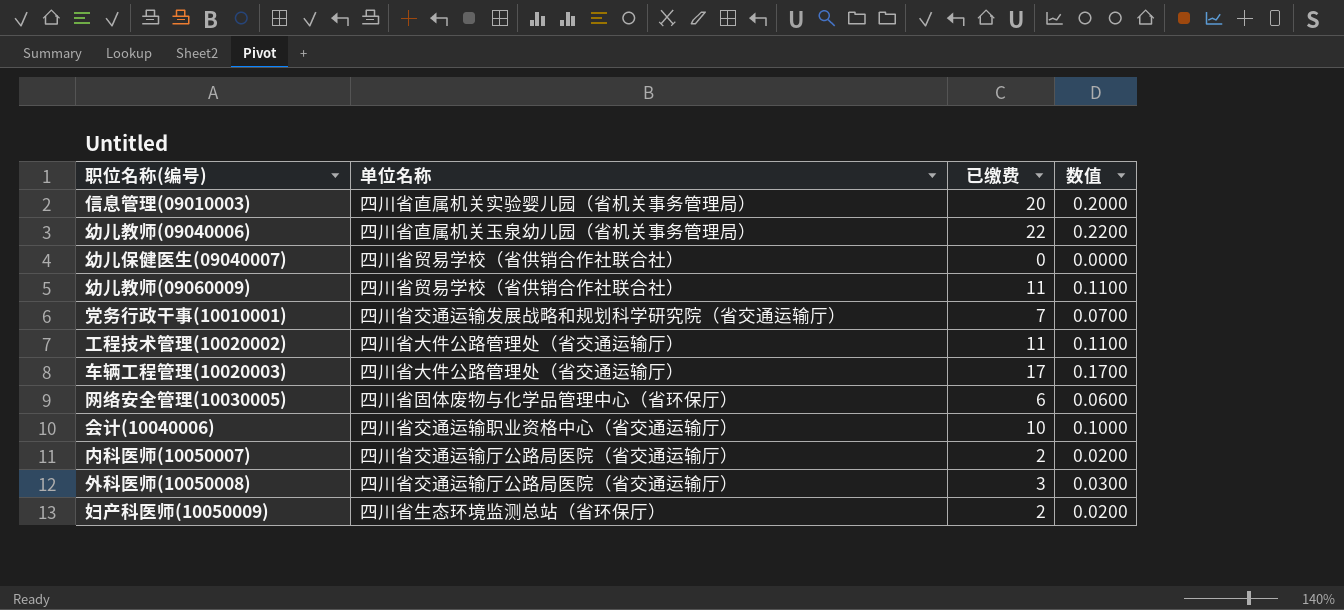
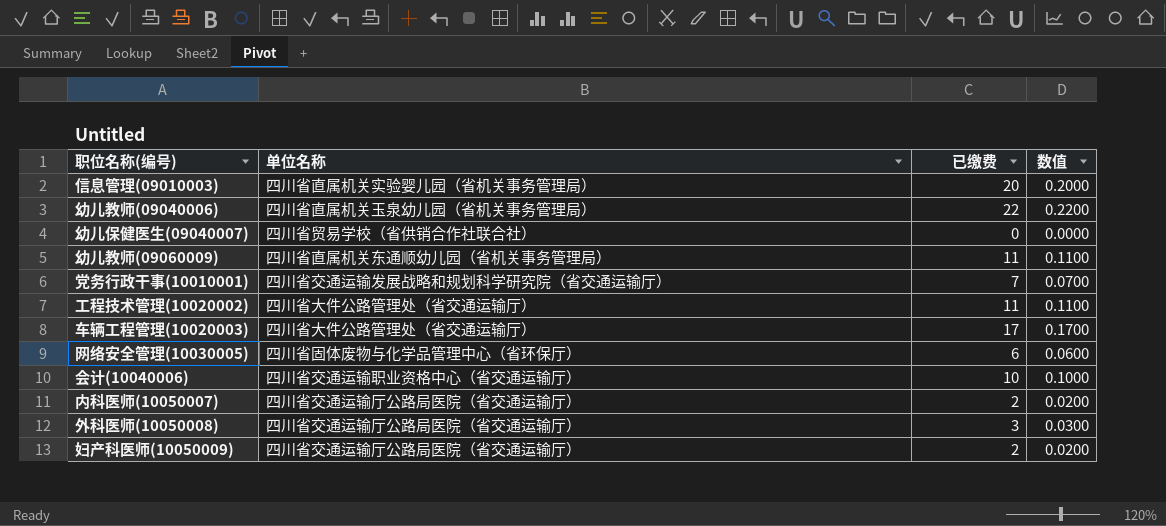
幼儿教师(09060009) | 单位名称: 四川省贸易学校（省供销合作社联合社） -> 四川省直属机关东通顺幼儿园（省机关事务管理局）
妇产科医师(10050009) | 单位名称: 四川省生态环境监测总站（省环保厅） -> 四川省交通运输厅公路局医院（省交通运输厅）

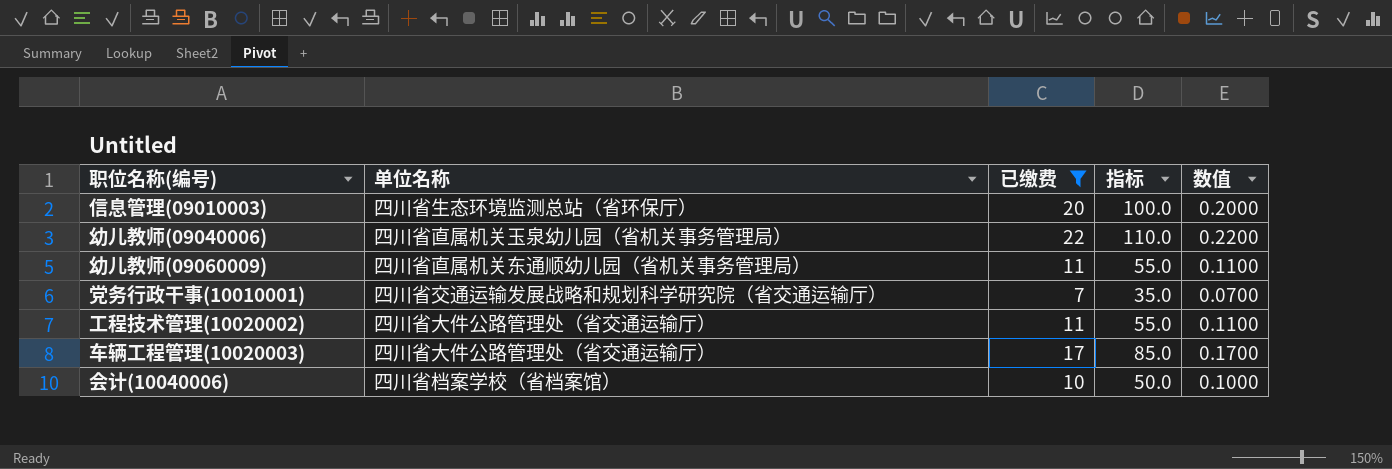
filter: none -> 已缴费 >= 7
column 指标 | formula: none -> [已缴费] * 5
信息管理(09010003) | 单位名称: 四川省直属机关实验婴儿园（省机关事务管理局） -> 四川省生态环境监测总站（省环保厅）
会计(10040006) | 单位名称: 四川省交通运输职业资格中心（省交通运输厅） -> 四川省档案学校（省档案馆）

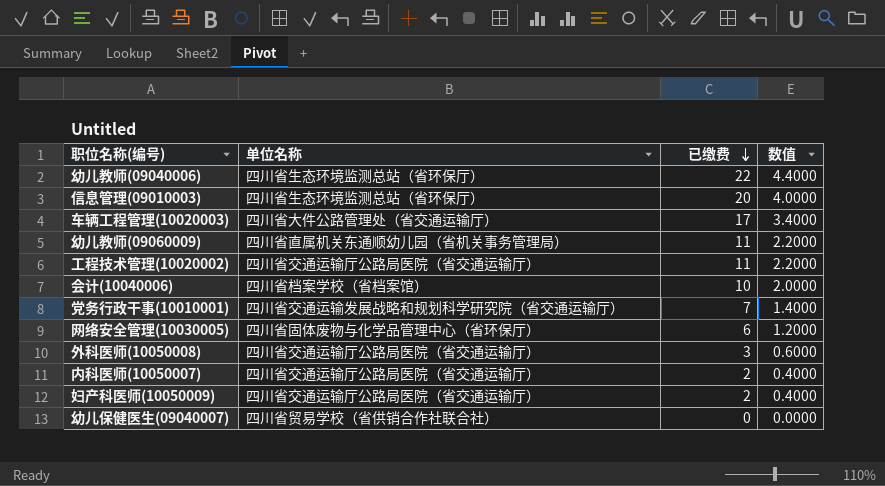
filter: 已缴费 >= 7 -> none
row order: none -> 已缴费 descending
column 指标 | formula: [已缴费] * 5 -> none
column 数值 | formula: [已缴费] * 0.01 -> [已缴费] * 0.2
幼儿教师(09040006) | 单位名称: 四川省直属机关玉泉幼儿园（省机关事务管理局） -> 四川省生态环境监测总站（省环保厅）
工程技术管理(10020002) | 单位名称: 四川省大件公路管理处（省交通运输厅） -> 四川省交通运输厅公路局医院（省交通运输厅）

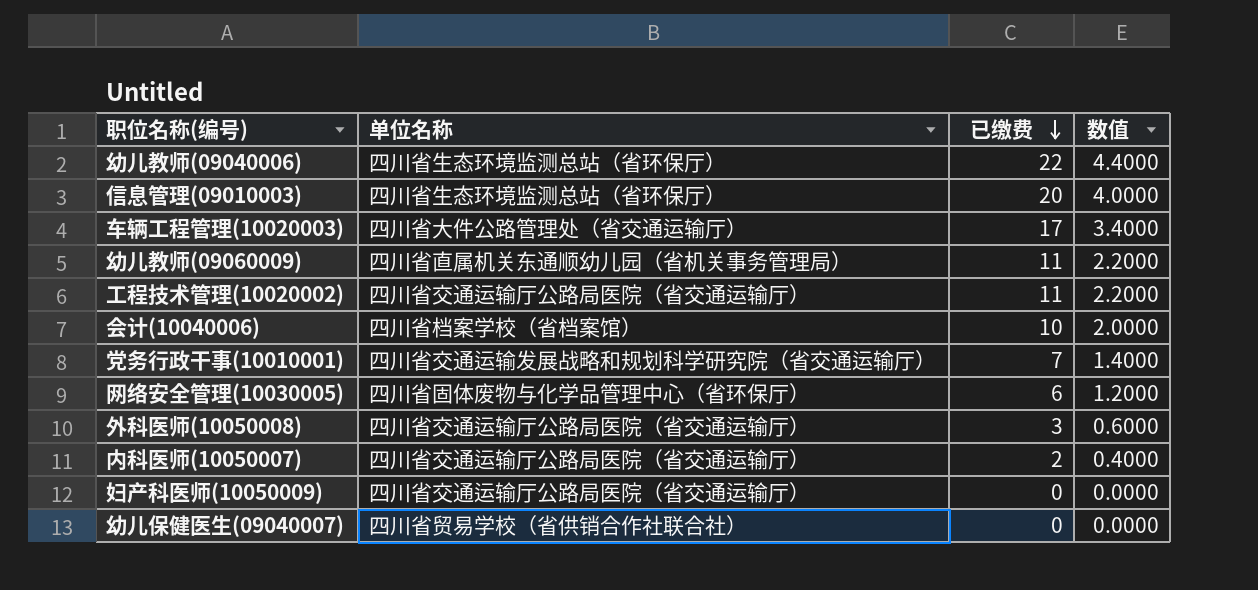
妇产科医师(10050009) | 已缴费: 2 -> 0
妇产科医师(10050009) | 数值: 0.4000 -> 0.0000

